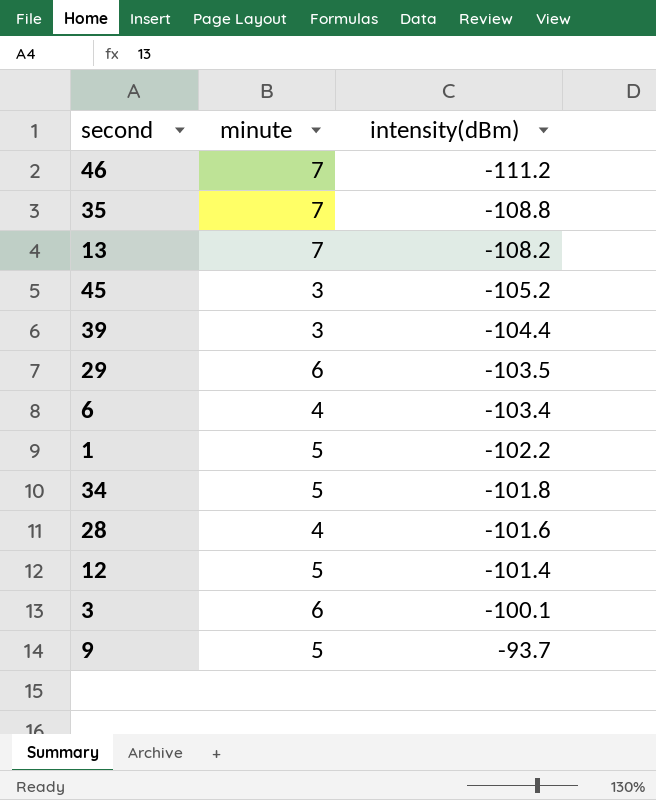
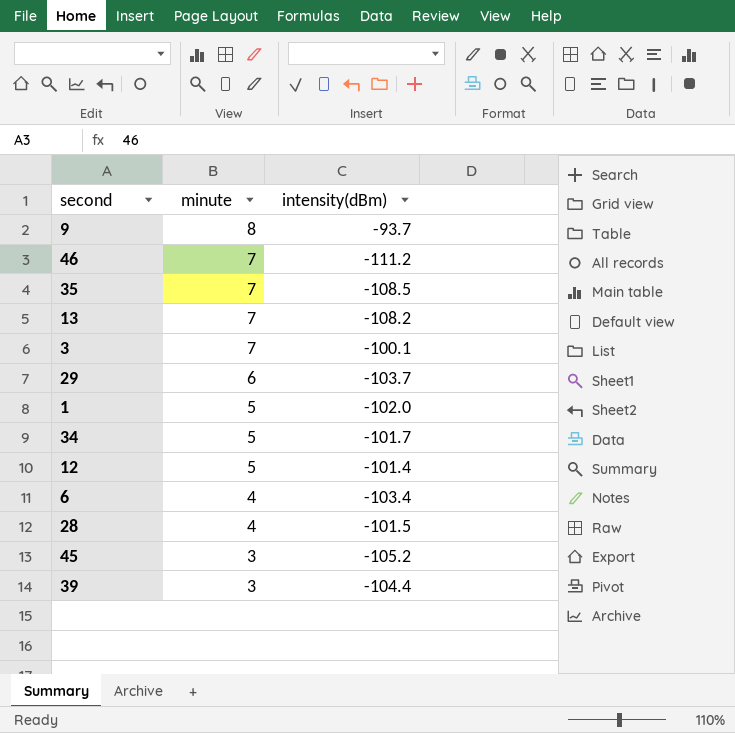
row order: intensity(dBm) ascending -> minute descending
9 | minute: 5 -> 8
35 | intensity(dBm): -108.8 -> -108.5
3 | minute: 6 -> 7
29 | intensity(dBm): -103.5 -> -103.7
1 | intensity(dBm): -102.2 -> -102.0
34 | intensity(dBm): -101.8 -> -101.7
28 | intensity(dBm): -101.6 -> -101.5

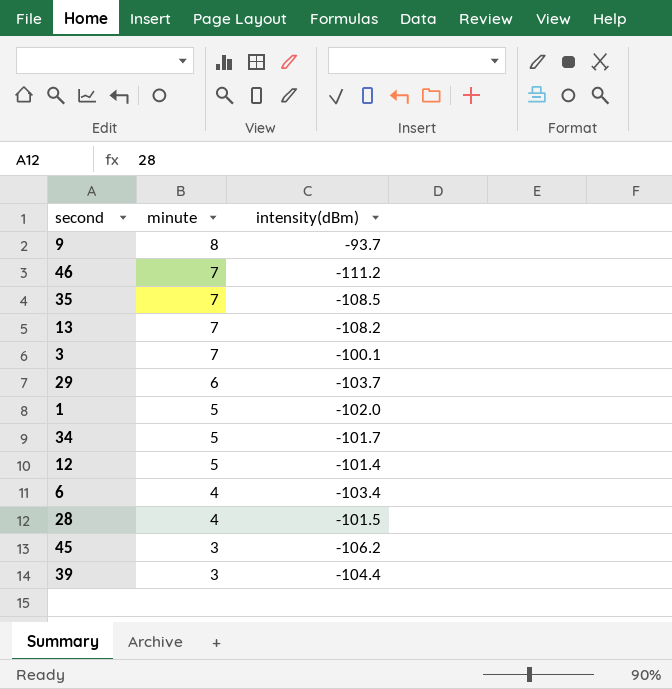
45 | intensity(dBm): -105.2 -> -106.2

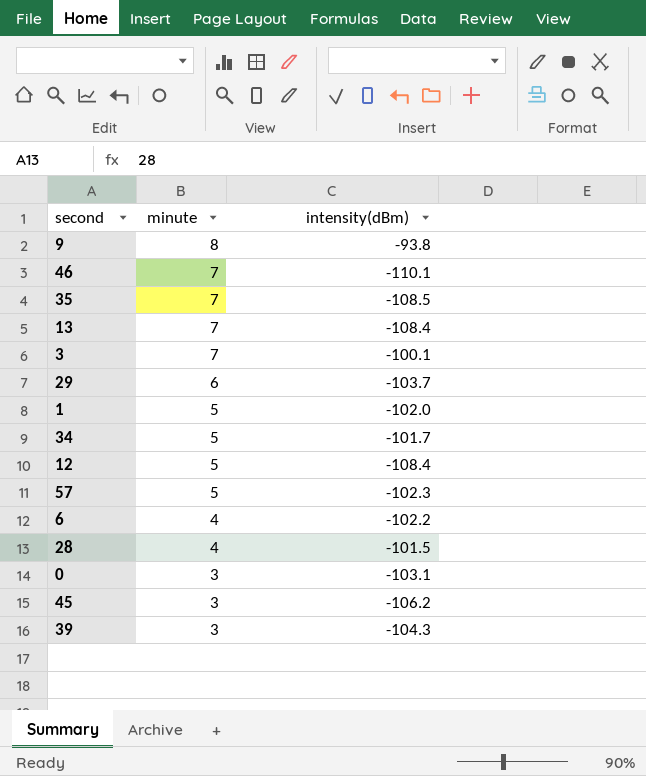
9 | intensity(dBm): -93.7 -> -93.8
46 | intensity(dBm): -111.2 -> -110.1
13 | intensity(dBm): -108.2 -> -108.4
12 | intensity(dBm): -101.4 -> -108.4
row 57: none -> 5 | -102.3
6 | intensity(dBm): -103.4 -> -102.2
row 0: none -> 3 | -103.1
39 | intensity(dBm): -104.4 -> -104.3

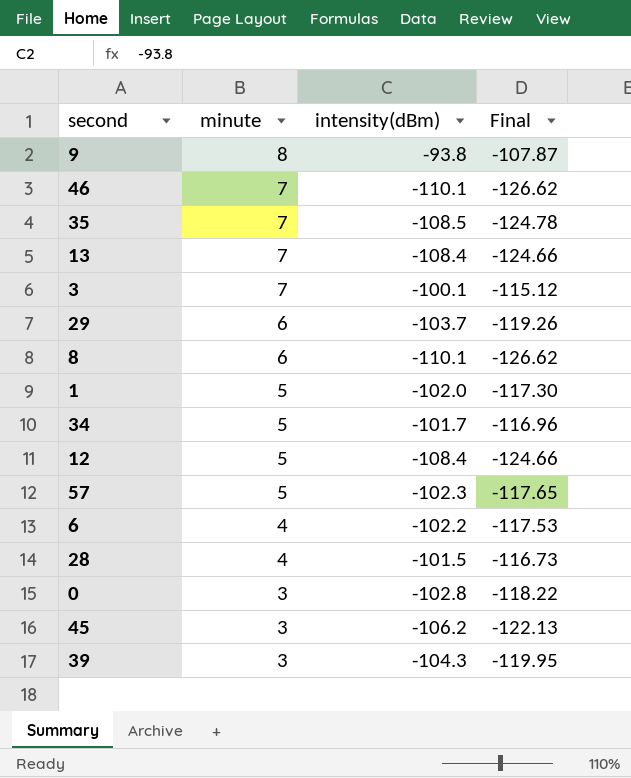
column Final | formula: none -> [intensity(dBm)] * 1.15
row 8: none -> 6 | -110.1 | -126.62
0 | intensity(dBm): -103.1 -> -102.8

